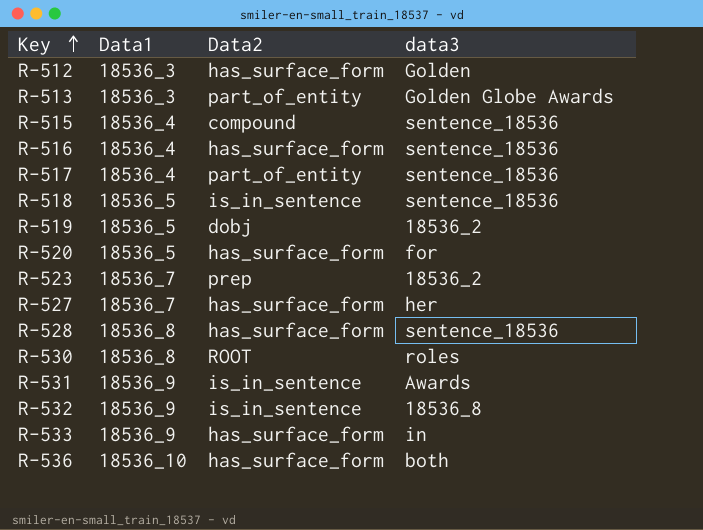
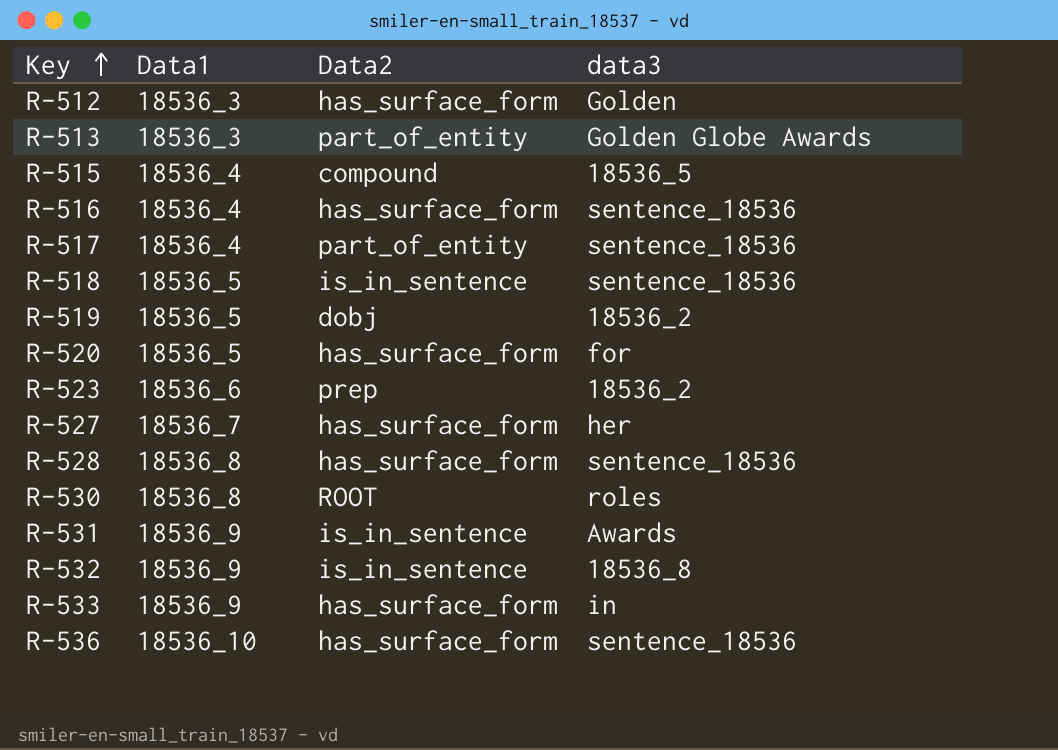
R-515 | data3: sentence_18536 -> 18536_5
R-523 | Data1: 18536_7 -> 18536_6
R-536 | data3: both -> sentence_18536

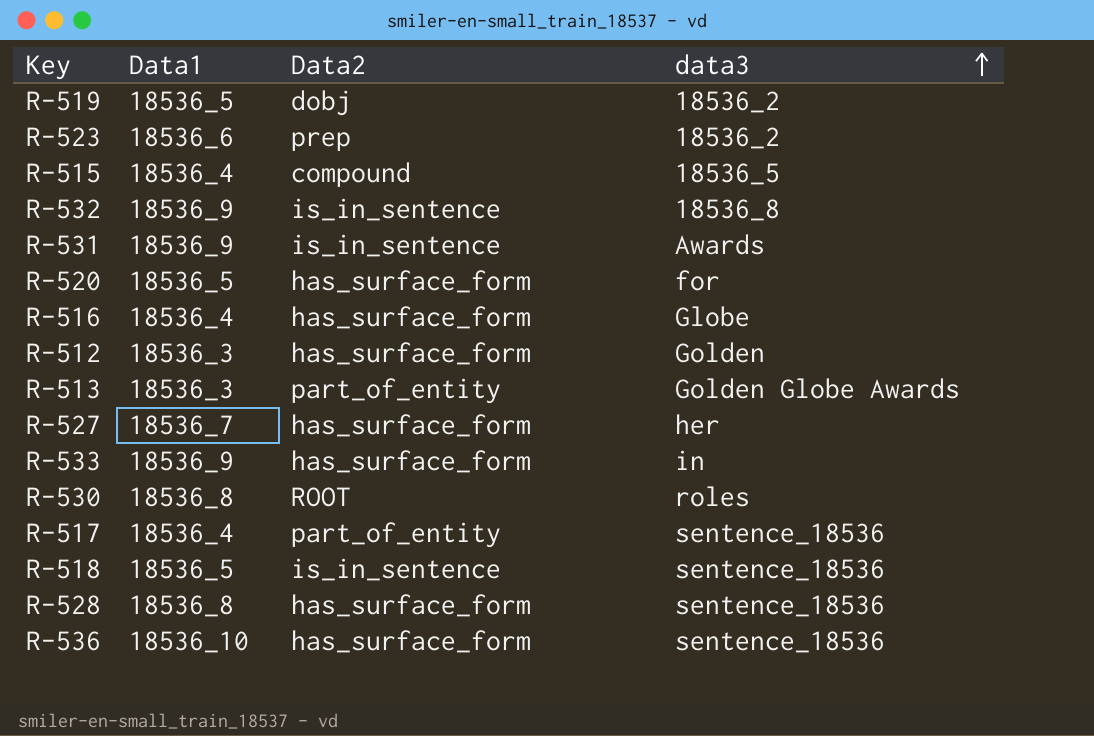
row order: Key ascending -> data3 ascending
R-516 | data3: sentence_18536 -> Globe

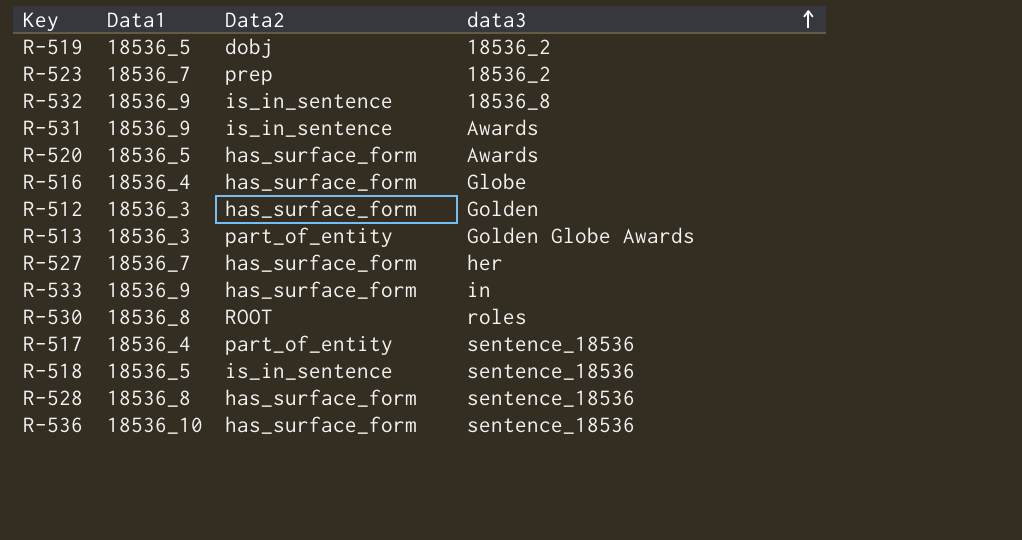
row R-515: 18536_4 | compound | 18536_5 -> none
R-523 | Data1: 18536_6 -> 18536_7
R-520 | data3: for -> Awards

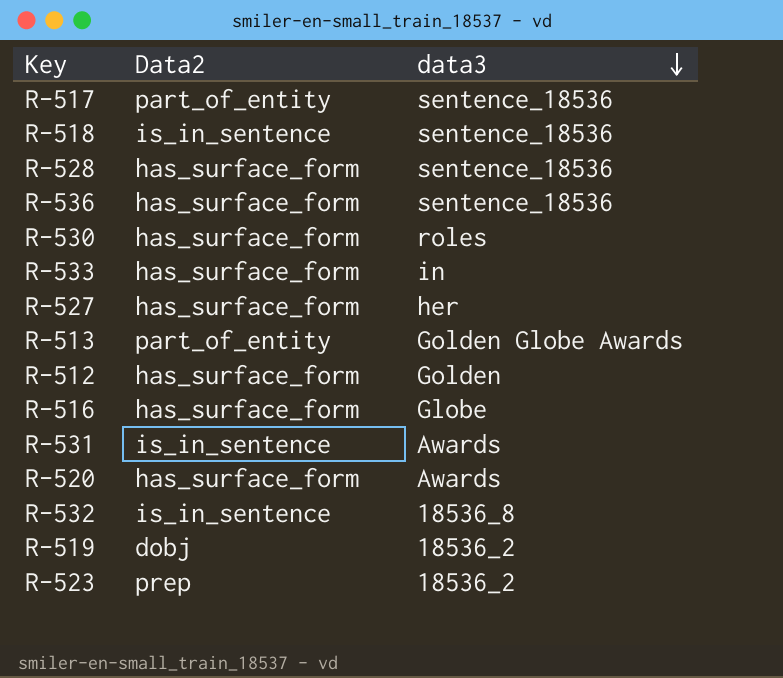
row order: data3 ascending -> data3 descending
column Data1 | position: 2 -> none
R-530 | Data2: ROOT -> has_surface_form

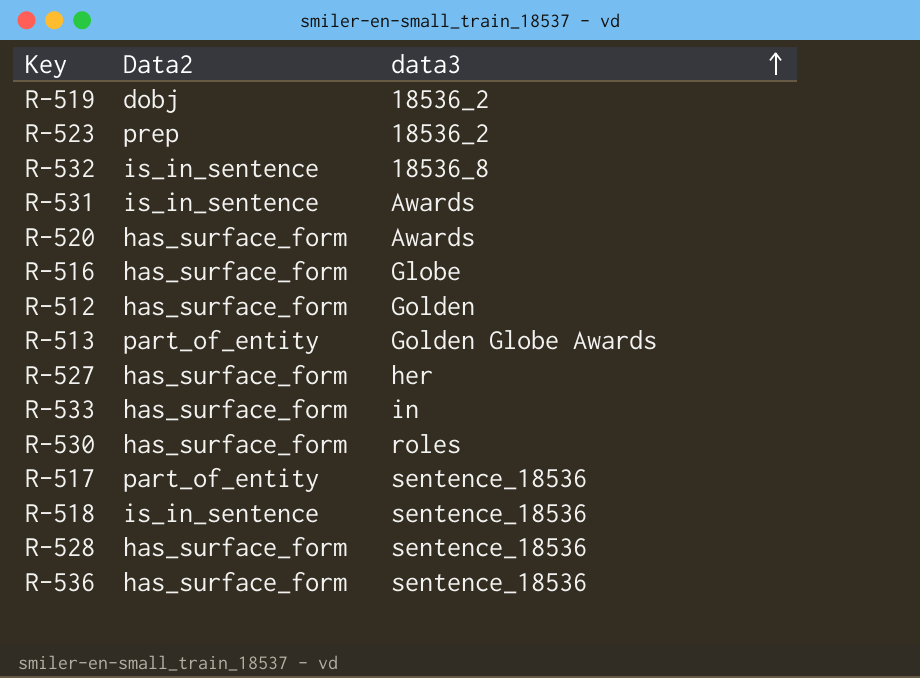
row order: data3 descending -> data3 ascending

